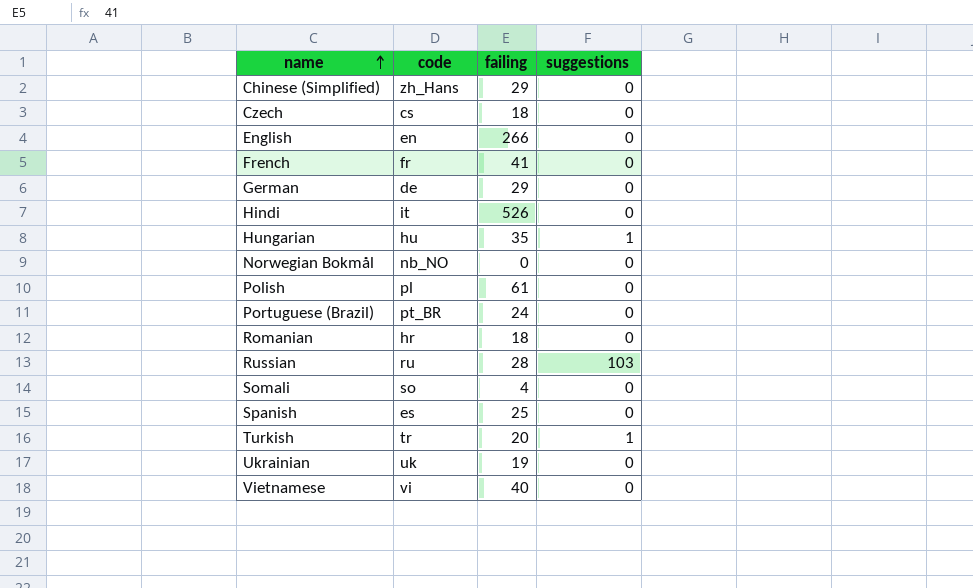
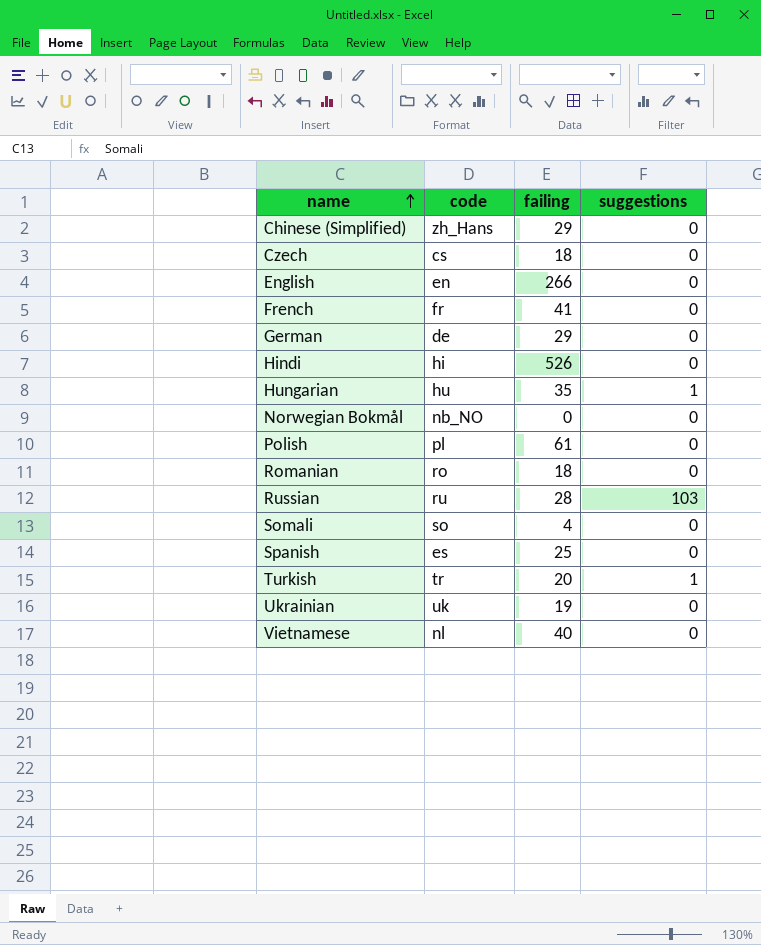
row Portuguese (Brazil): pt_BR | 24 | 0 -> none
Hindi | code: it -> hi
Romanian | code: hr -> ro
Vietnamese | code: vi -> nl

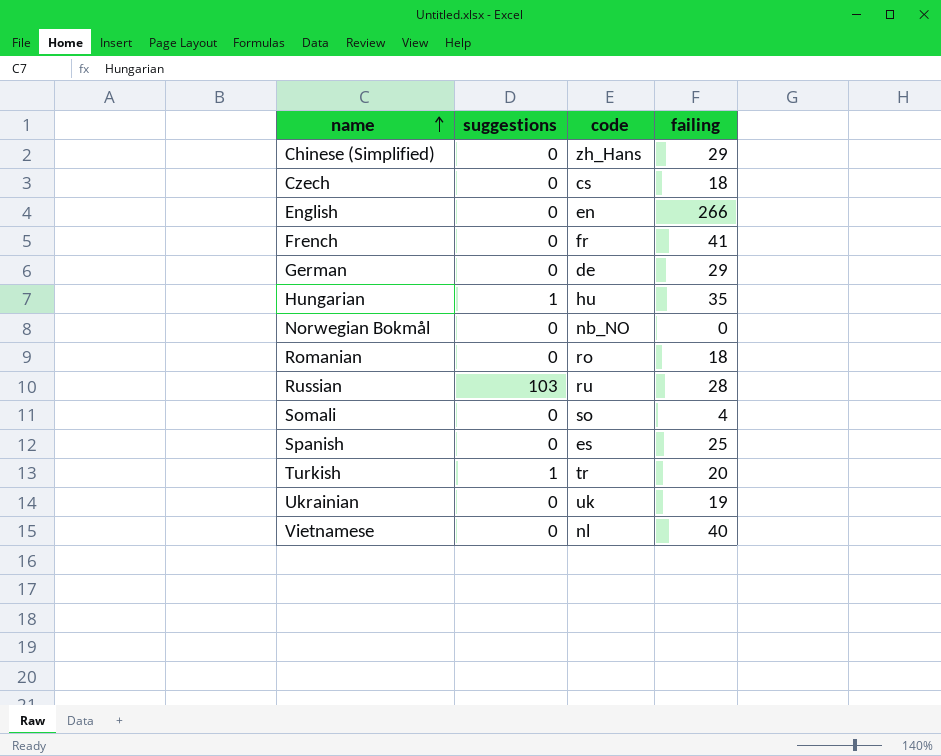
column suggestions | position: 4 -> 2
row Hindi: hi | 526 | 0 -> none
row Polish: pl | 61 | 0 -> none

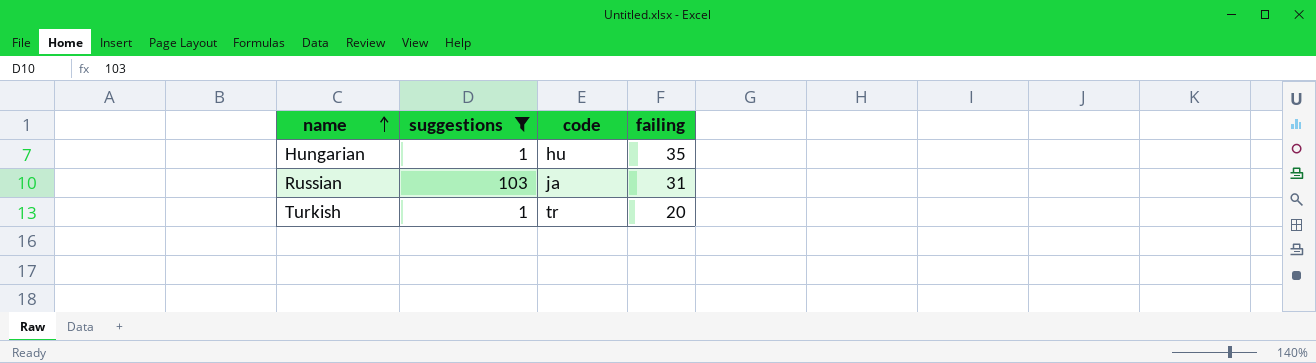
filter: none -> suggestions != 0
Russian | code: ru -> ja
Russian | failing: 28 -> 31

